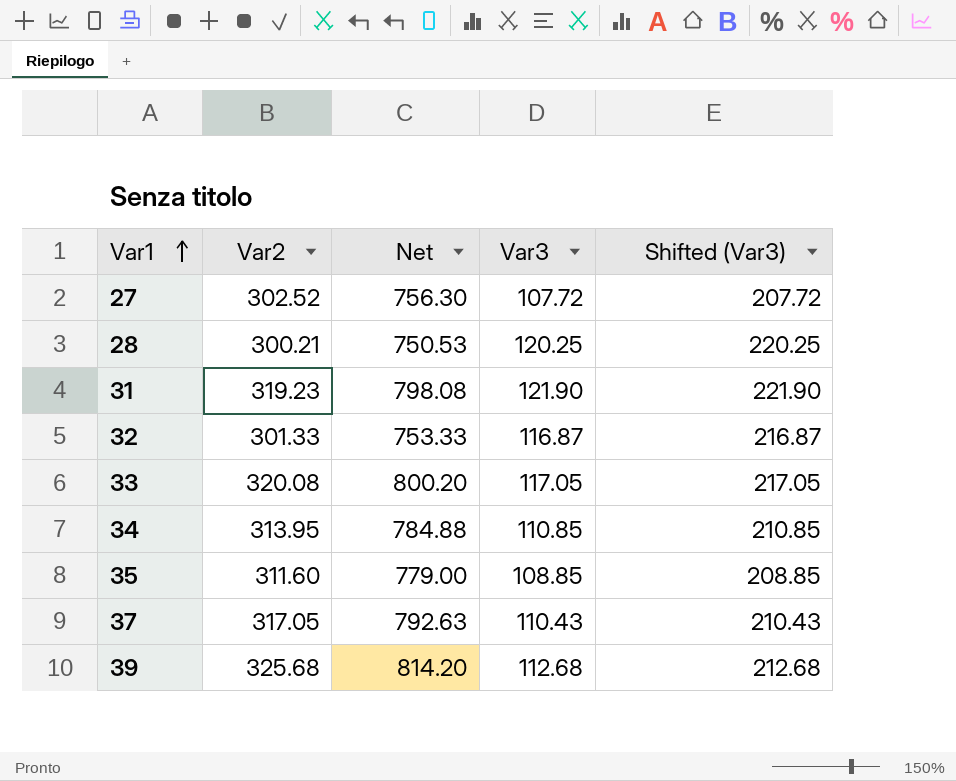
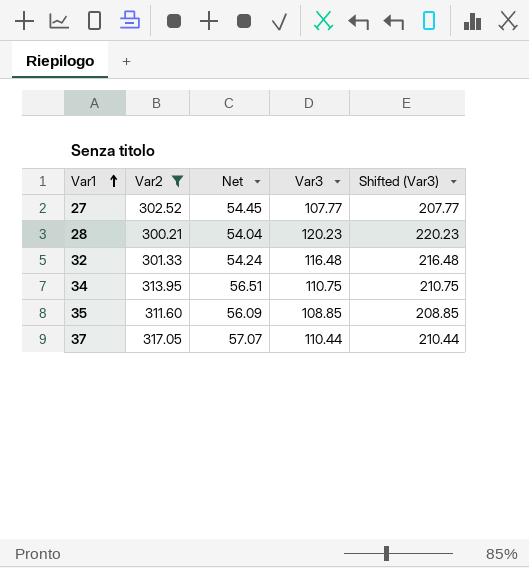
filter: none -> Var2 <= 317.05
column Net | formula: [Var2] * 2.5 -> [Var2] * 0.18
27 | Var3: 107.72 -> 107.77
27 | Shifted (Var3): 207.72 -> 207.77
28 | Var3: 120.25 -> 120.23
28 | Shifted (Var3): 220.25 -> 220.23
32 | Var3: 116.87 -> 116.48
32 | Shifted (Var3): 216.87 -> 216.48
34 | Var3: 110.85 -> 110.75
34 | Shifted (Var3): 210.85 -> 210.75
37 | Var3: 110.43 -> 110.44
37 | Shifted (Var3): 210.43 -> 210.44

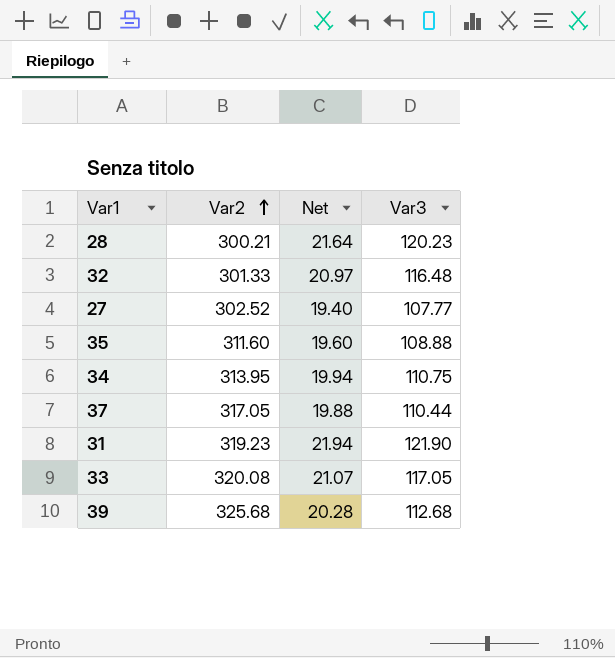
filter: Var2 <= 317.05 -> none
row order: Var1 ascending -> Var2 ascending
column Shifted (Var3) | formula: [Var3] + 100 -> none
column Net | formula: [Var2] * 0.18 -> [Var3] * 0.18
35 | Var3: 108.85 -> 108.88

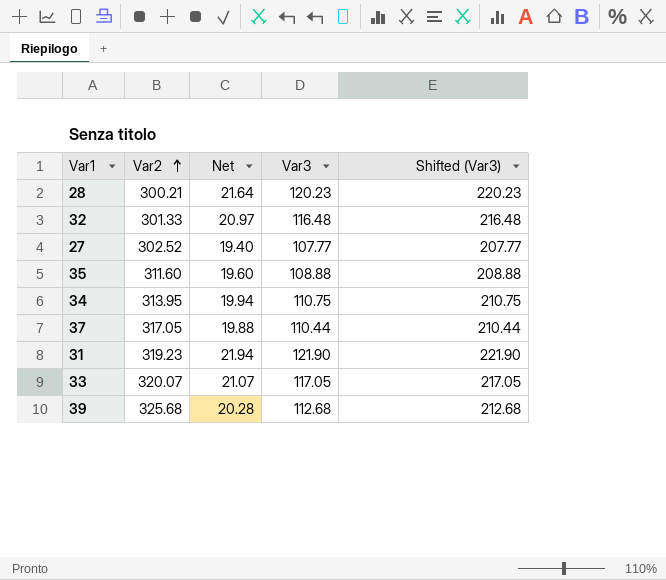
column Shifted (Var3) | formula: none -> [Var3] + 100
33 | Var2: 320.08 -> 320.07

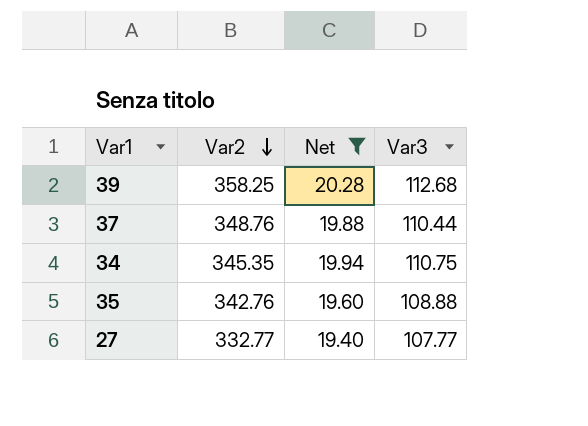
filter: none -> Net <= 20.28
row order: Var2 ascending -> Var2 descending
column Shifted (Var3) | formula: [Var3] + 100 -> none
39 | Var2: 325.68 -> 358.25
37 | Var2: 317.05 -> 348.76
34 | Var2: 313.95 -> 345.35
35 | Var2: 311.60 -> 342.76
27 | Var2: 302.52 -> 332.77

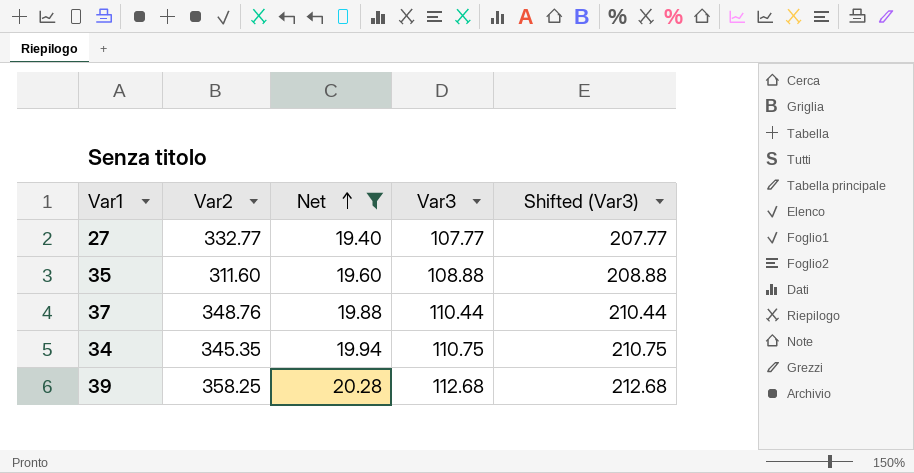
row order: Var2 descending -> Net ascending
column Shifted (Var3) | formula: none -> [Var3] + 100
35 | Var2: 342.76 -> 311.60

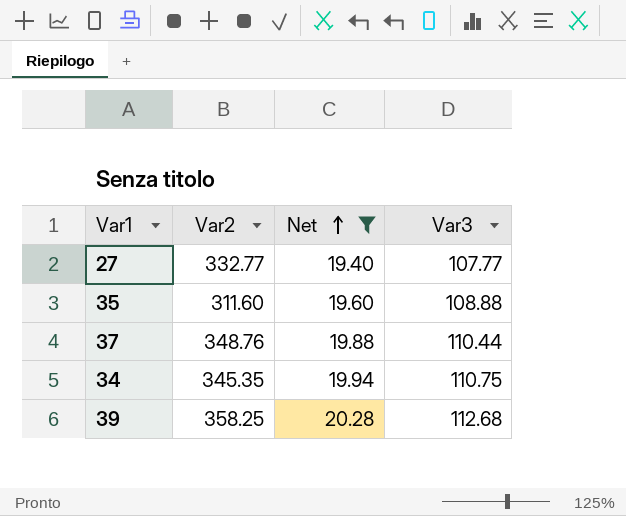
column Shifted (Var3) | formula: [Var3] + 100 -> none

